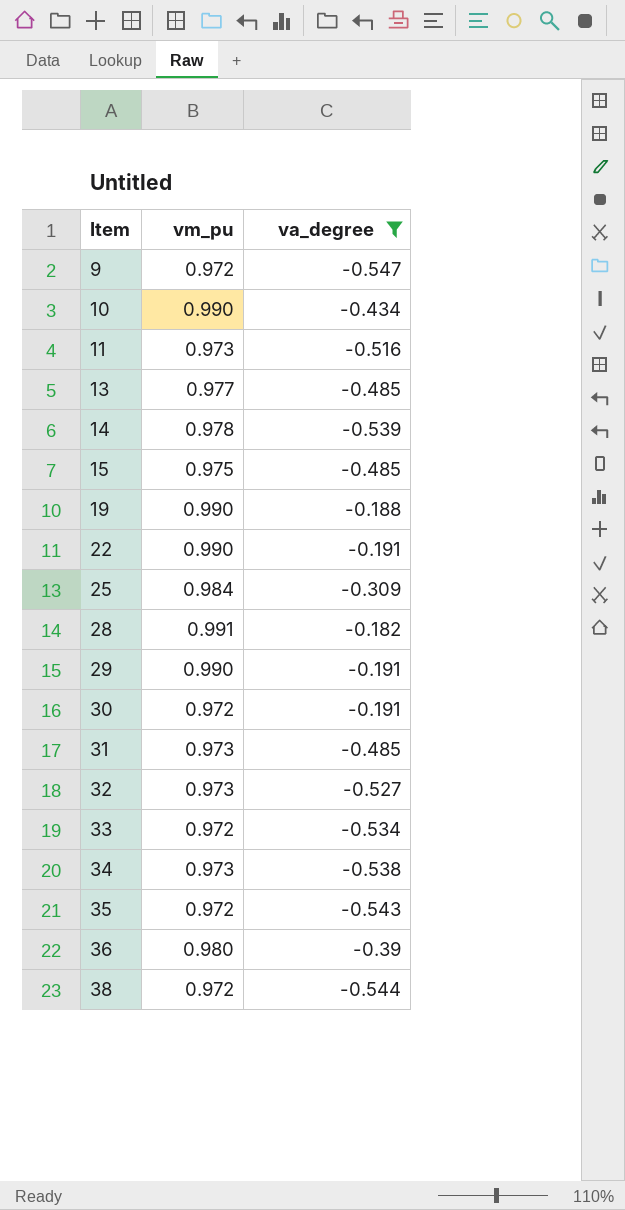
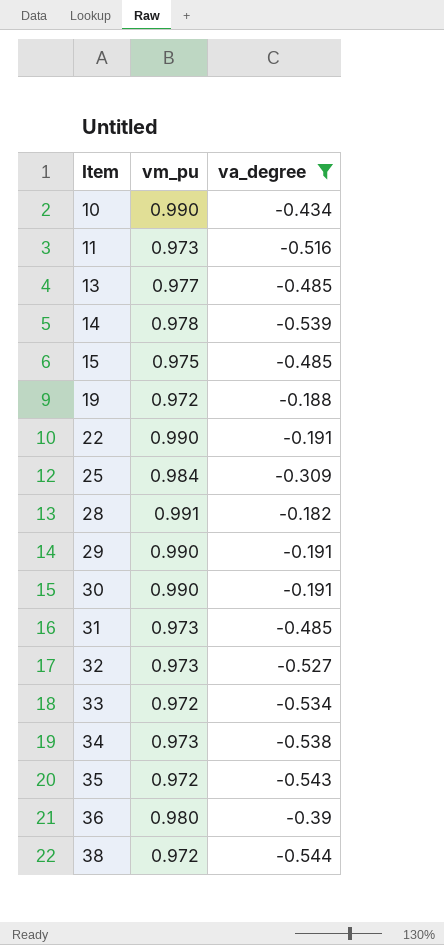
row 9: 0.972 | -0.547 -> none
19 | vm_pu: 0.990 -> 0.972
30 | vm_pu: 0.972 -> 0.990

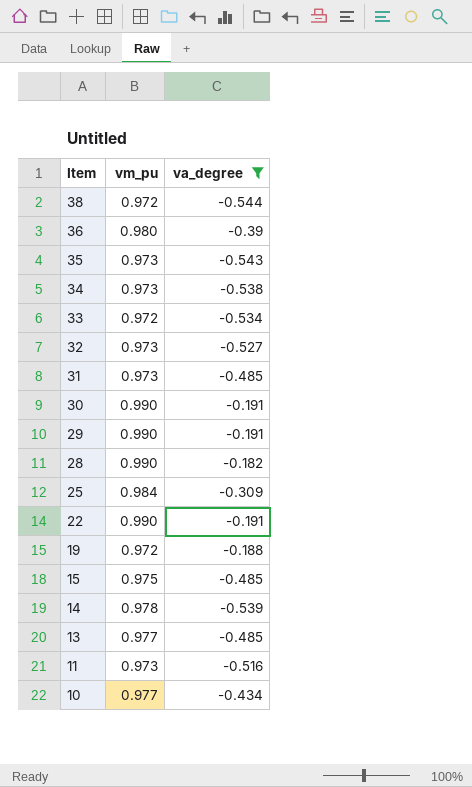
row order: Item ascending -> Item descending
35 | vm_pu: 0.972 -> 0.973
28 | vm_pu: 0.991 -> 0.990
10 | vm_pu: 0.990 -> 0.977

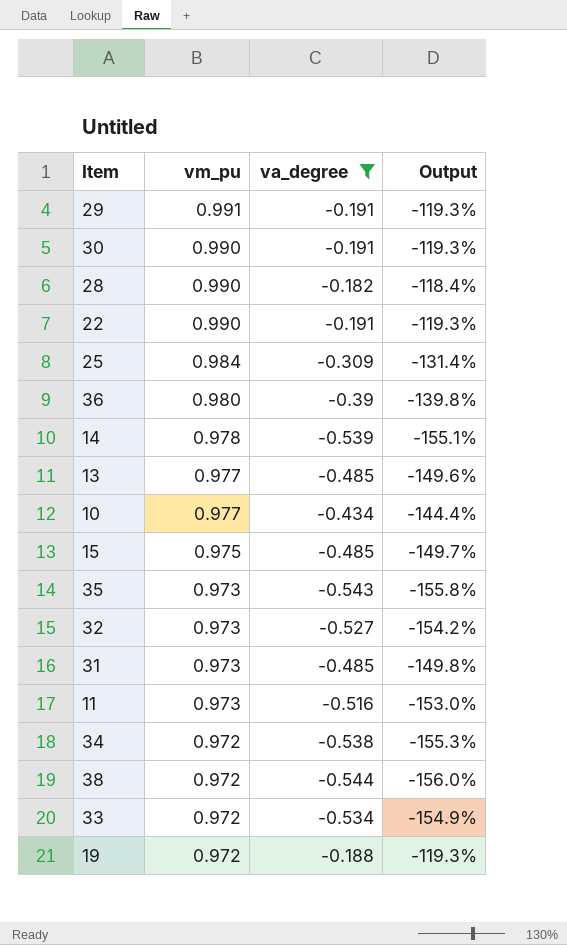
row order: Item descending -> vm_pu descending
column Output | formula: none -> ([va_degree] - [vm_pu]) / [vm_pu]
29 | vm_pu: 0.990 -> 0.991
34 | vm_pu: 0.973 -> 0.972

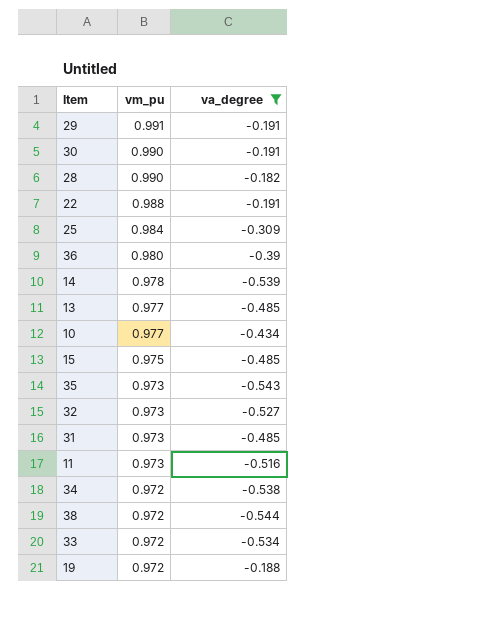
column Output | formula: ([va_degree] - [vm_pu]) / [vm_pu] -> none
22 | vm_pu: 0.990 -> 0.988

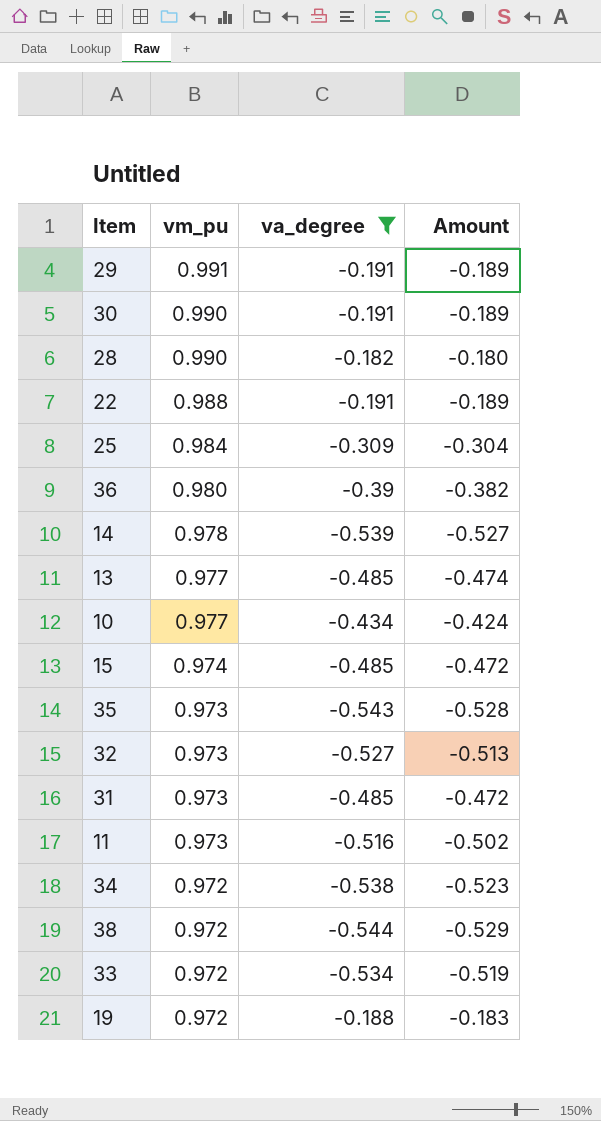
column Amount | formula: none -> [vm_pu] * [va_degree]
15 | vm_pu: 0.975 -> 0.974

